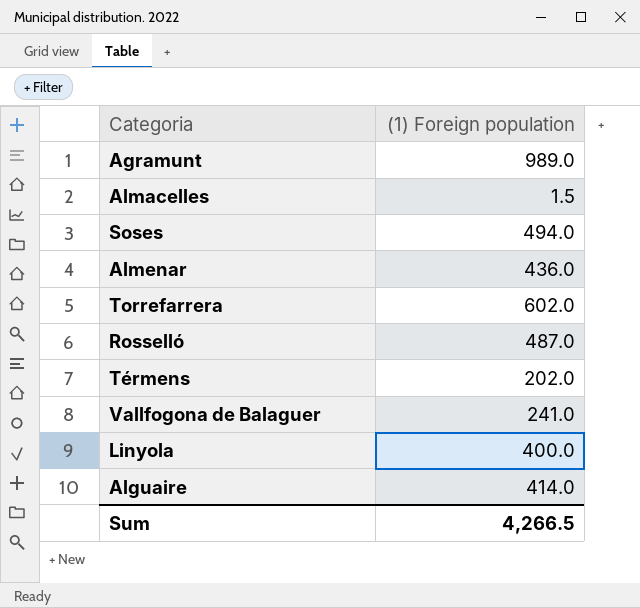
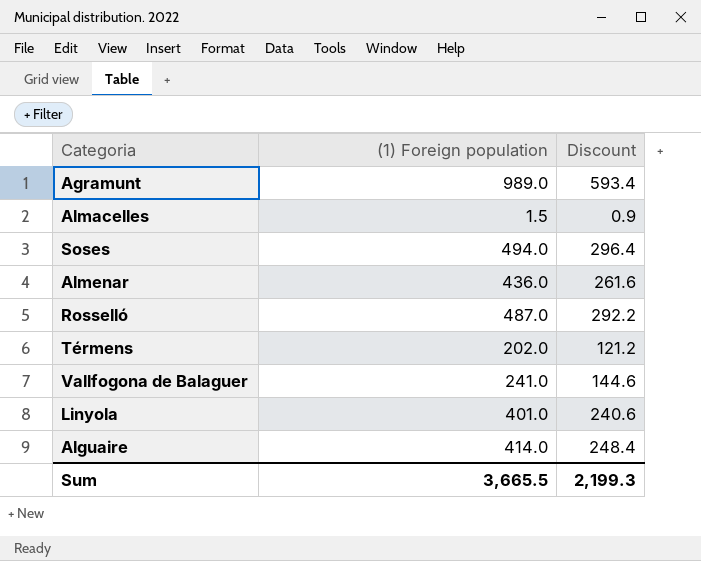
column Discount | formula: none -> [(1) Foreign population] * 0.6
row Torrefarrera: 602.0 -> none
Linyola | (1) Foreign population: 400.0 -> 401.0
Sum | (1) Foreign population: 4,266.5 -> 3,665.5

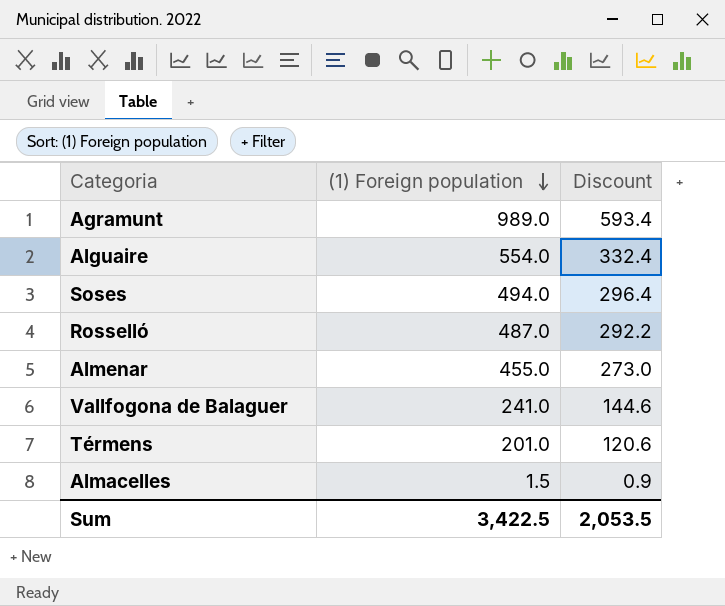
row order: none -> (1) Foreign population descending
row Linyola: 401.0 | 240.6 -> none
Alguaire | (1) Foreign population: 414.0 -> 554.0
Alguaire | Discount: 248.4 -> 332.4
Almenar | (1) Foreign population: 436.0 -> 455.0
Almenar | Discount: 261.6 -> 273.0
Térmens | (1) Foreign population: 202.0 -> 201.0
Térmens | Discount: 121.2 -> 120.6
Sum | (1) Foreign population: 3,665.5 -> 3,422.5
Sum | Discount: 2,199.3 -> 2,053.5

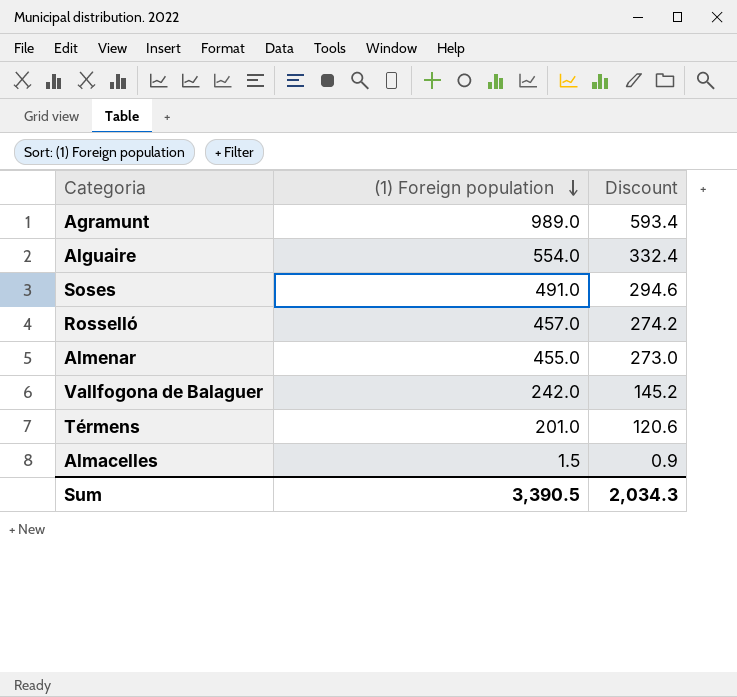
Soses | (1) Foreign population: 494.0 -> 491.0
Soses | Discount: 296.4 -> 294.6
Rosselló | (1) Foreign population: 487.0 -> 457.0
Rosselló | Discount: 292.2 -> 274.2
Vallfogona de Balaguer | (1) Foreign population: 241.0 -> 242.0
Vallfogona de Balaguer | Discount: 144.6 -> 145.2
Sum | (1) Foreign population: 3,422.5 -> 3,390.5
Sum | Discount: 2,053.5 -> 2,034.3

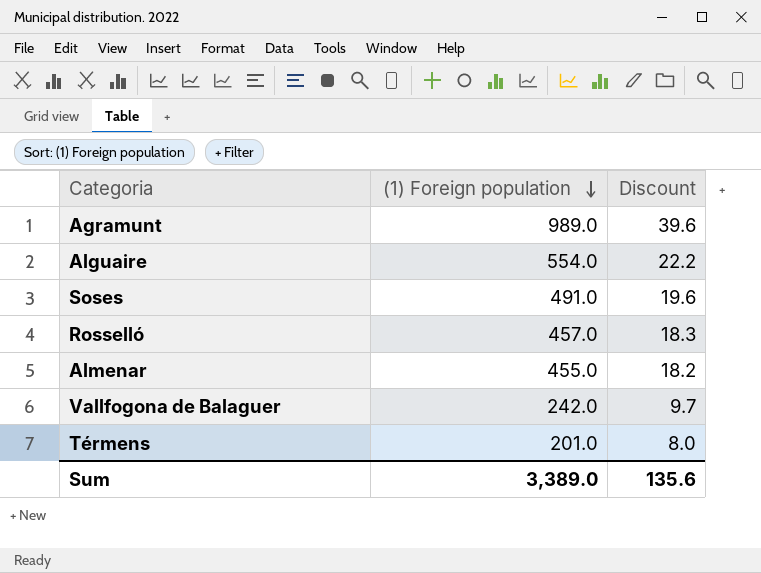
column Discount | formula: [(1) Foreign population] * 0.6 -> [(1) Foreign population] * 0.04
row Almacelles: 1.5 | 0.9 -> none
Sum | (1) Foreign population: 3,390.5 -> 3,389.0
Sum | Discount: 2,034.3 -> 135.6

